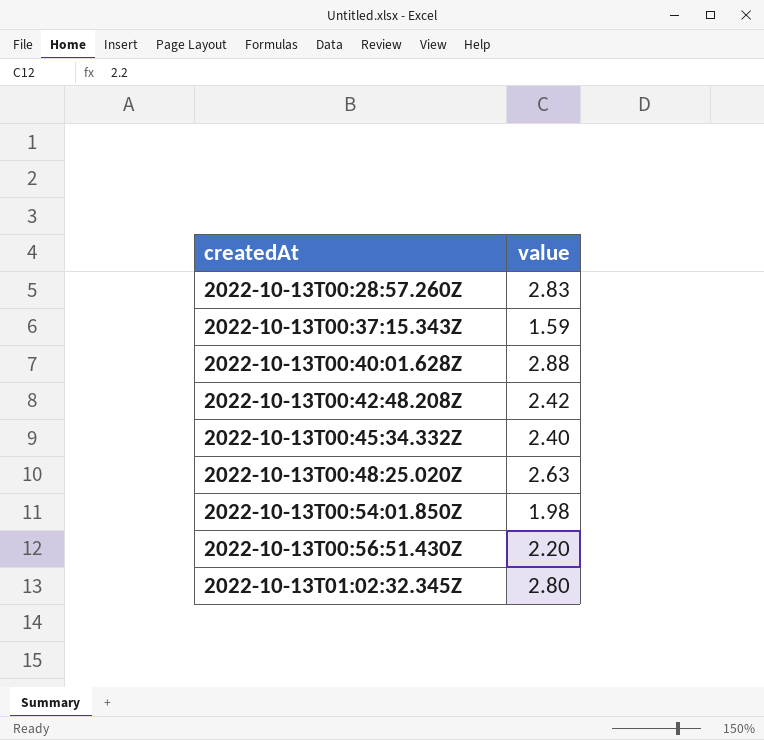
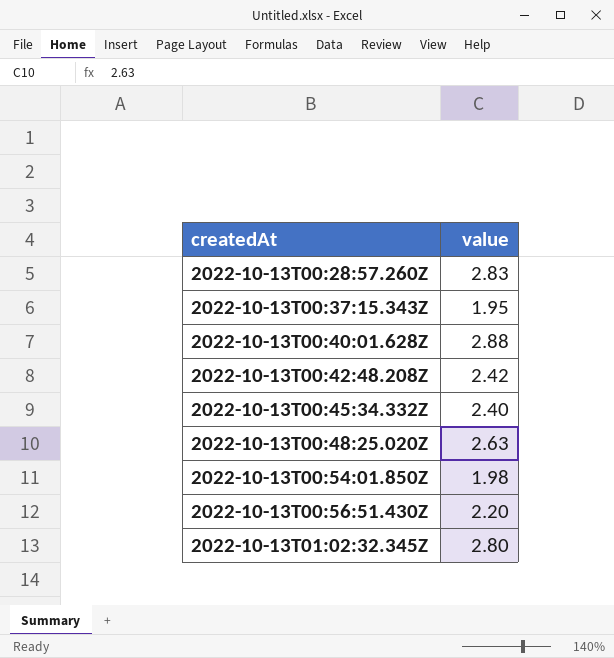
2022-10-13T00:37:15.343Z | value: 1.59 -> 1.95

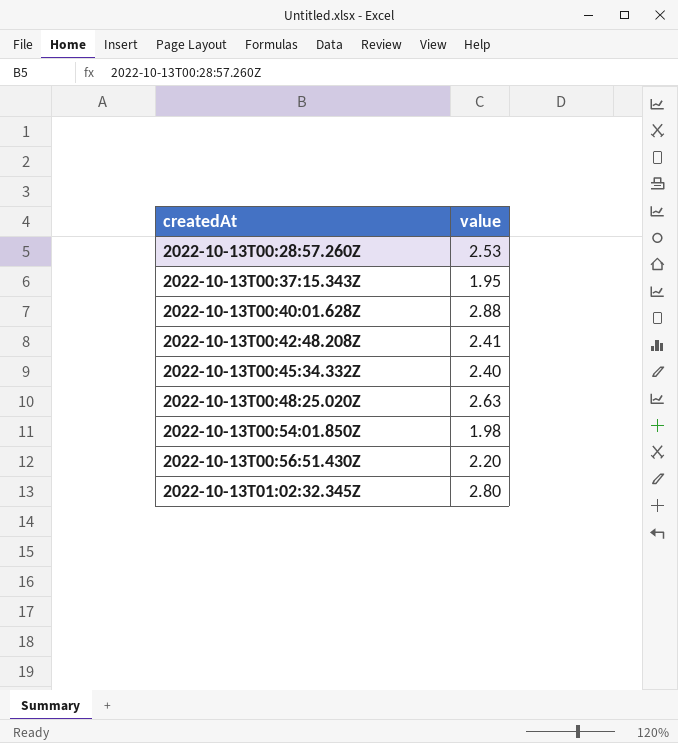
2022-10-13T00:28:57.260Z | value: 2.83 -> 2.53
2022-10-13T00:42:48.208Z | value: 2.42 -> 2.41

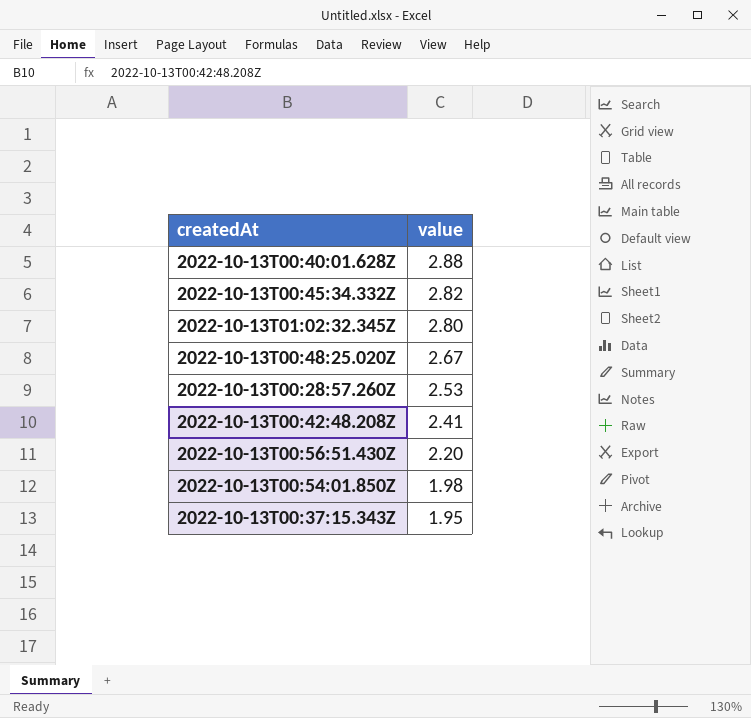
row order: createdAt ascending -> value descending
2022-10-13T00:45:34.332Z | value: 2.40 -> 2.82
2022-10-13T00:48:25.020Z | value: 2.63 -> 2.67

